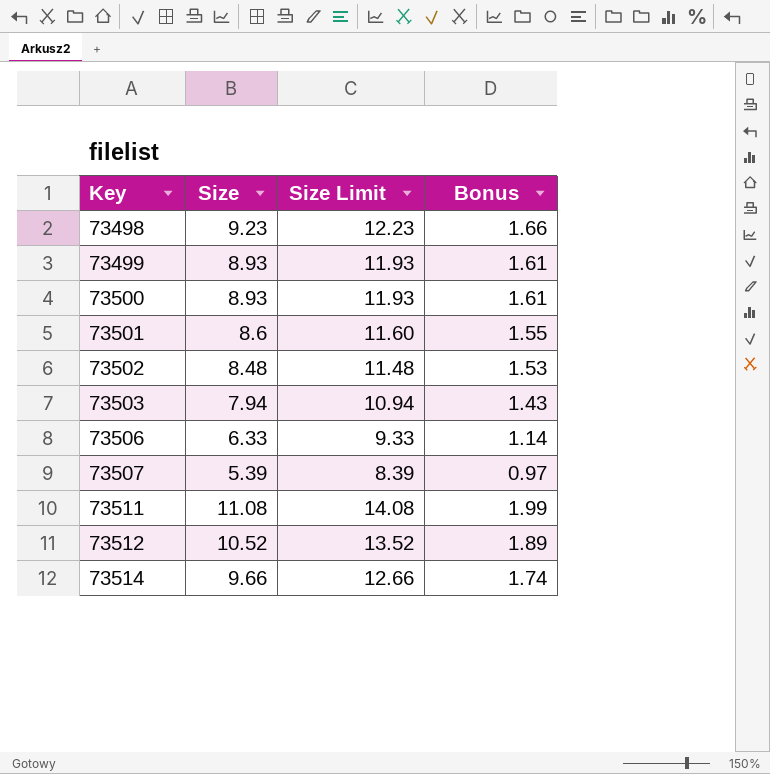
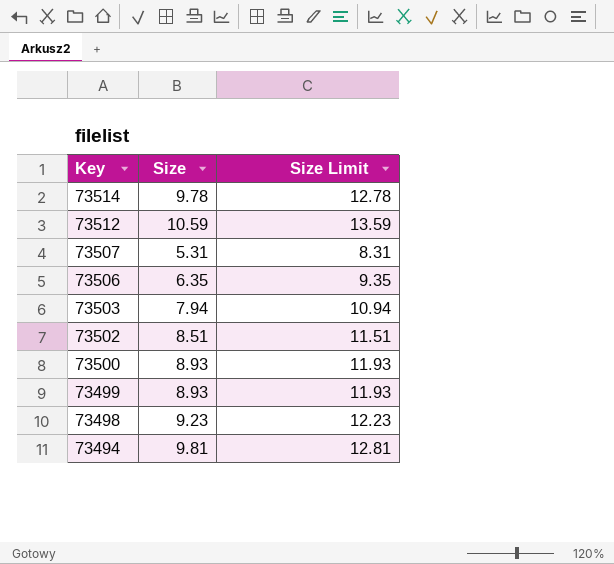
row order: Key ascending -> Key descending
column Bonus | formula: [Size] * 0.18 -> none
row 73501: 8.6 | 11.60 | 1.55 -> none
row 73511: 11.08 | 14.08 | 1.99 -> none
73514 | Size: 9.66 -> 9.78
73514 | Size Limit: 12.66 -> 12.78
73512 | Size: 10.52 -> 10.59
73512 | Size Limit: 13.52 -> 13.59
73507 | Size: 5.39 -> 5.31
73507 | Size Limit: 8.39 -> 8.31
73506 | Size: 6.33 -> 6.35
73506 | Size Limit: 9.33 -> 9.35
73502 | Size: 8.48 -> 8.51
73502 | Size Limit: 11.48 -> 11.51
row 73494: none -> 9.81 | 12.81

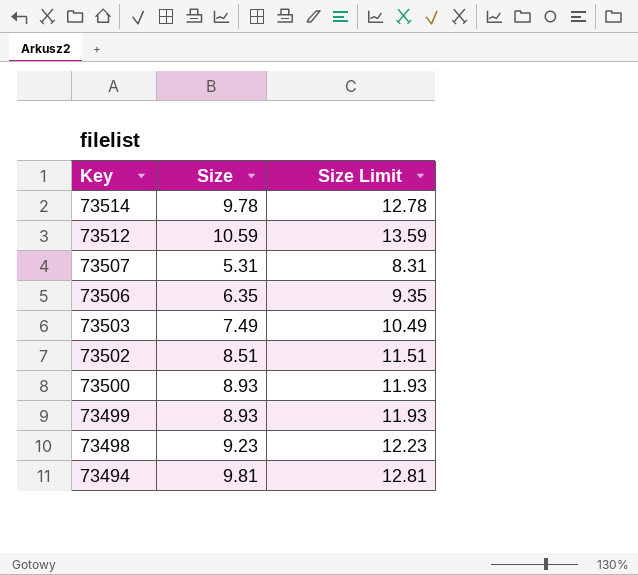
73503 | Size: 7.94 -> 7.49
73503 | Size Limit: 10.94 -> 10.49

